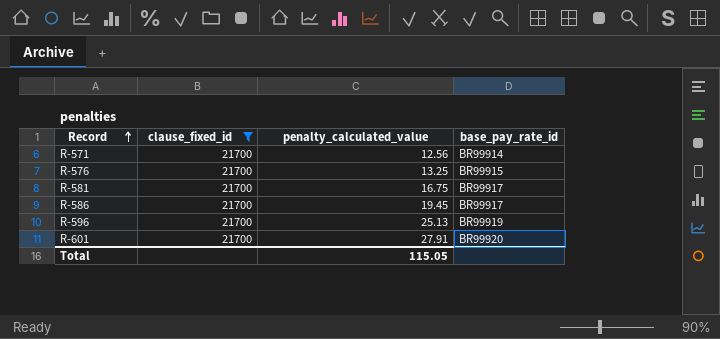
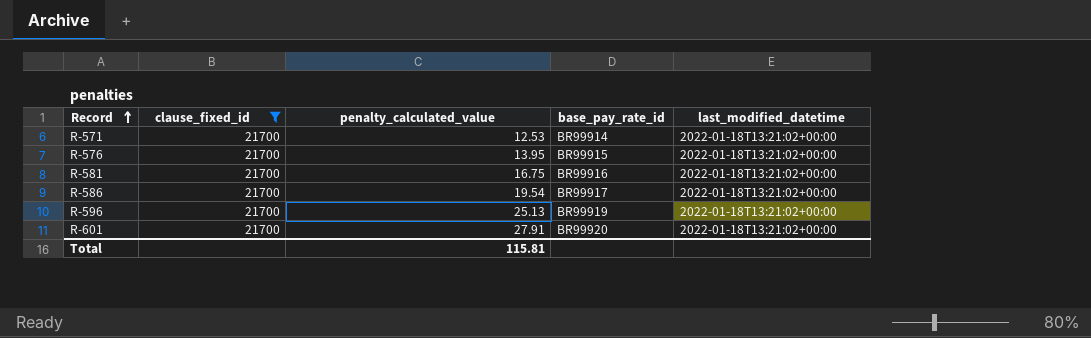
column last_modified_datetime | position: none -> 5
R-571 | penalty_calculated_value: 12.56 -> 12.53
R-576 | penalty_calculated_value: 13.25 -> 13.95
R-581 | base_pay_rate_id: BR99917 -> BR99916
R-586 | penalty_calculated_value: 19.45 -> 19.54
Total | penalty_calculated_value: 115.05 -> 115.81

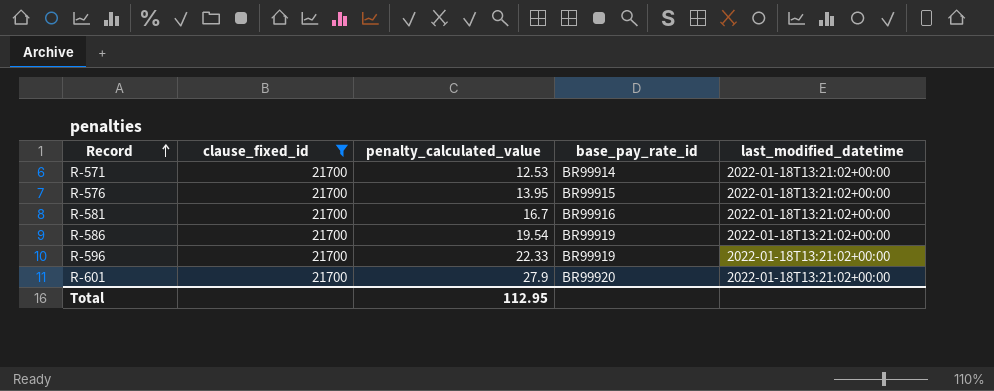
R-581 | penalty_calculated_value: 16.75 -> 16.7
R-586 | base_pay_rate_id: BR99917 -> BR99919
R-596 | penalty_calculated_value: 25.13 -> 22.33
R-601 | penalty_calculated_value: 27.91 -> 27.9
Total | penalty_calculated_value: 115.81 -> 112.95

